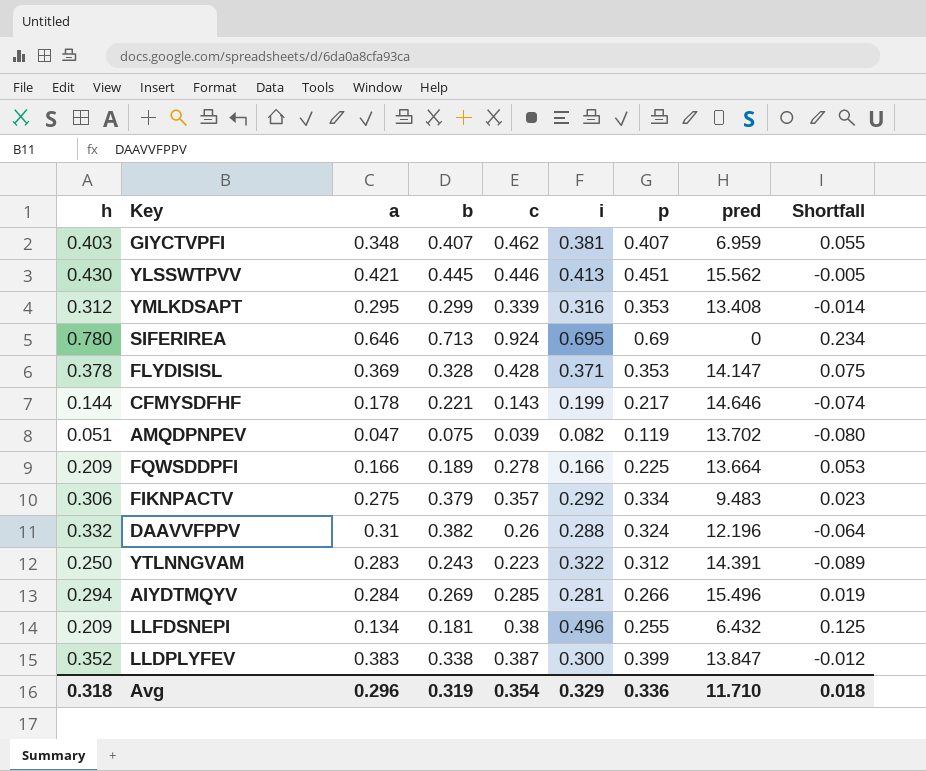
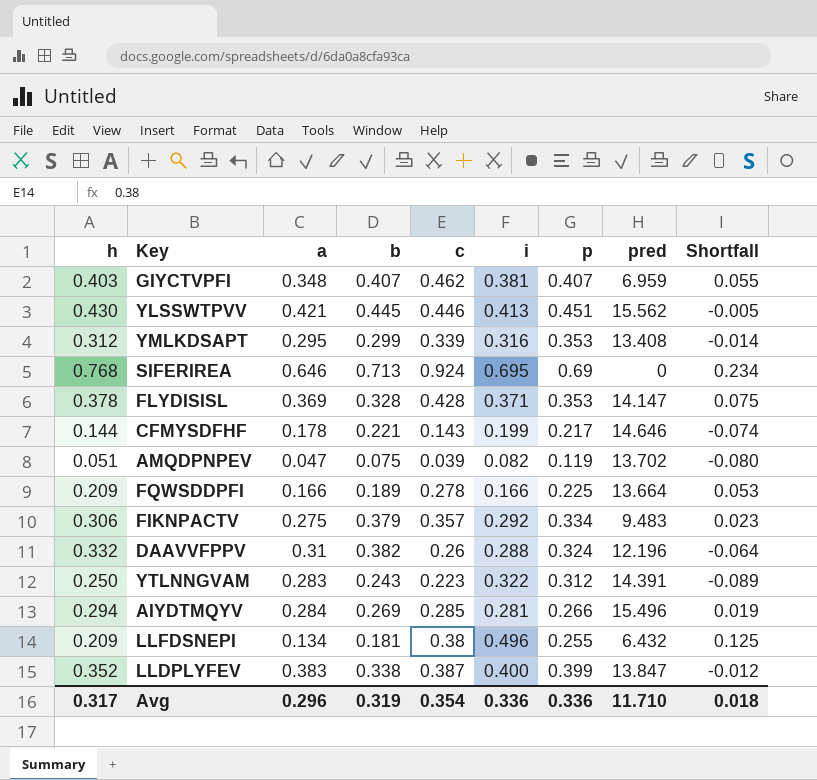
SIFERIREA | h: 0.780 -> 0.768
LLDPLYFEV | i: 0.300 -> 0.400
Avg | h: 0.318 -> 0.317
Avg | i: 0.329 -> 0.336

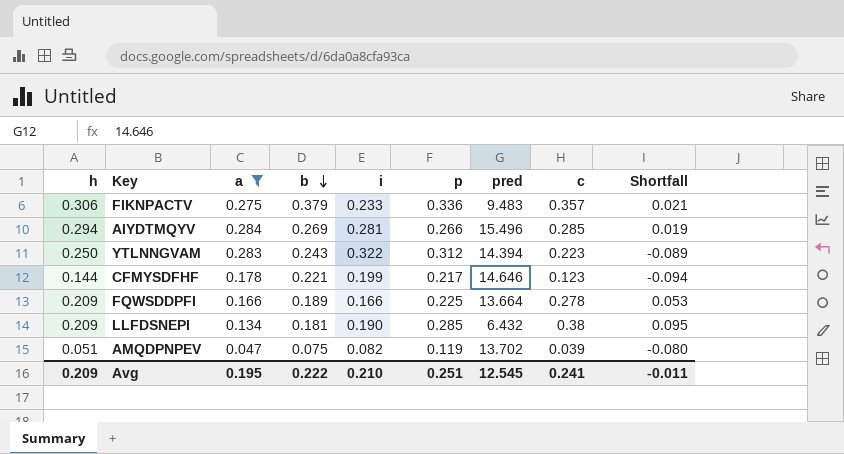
filter: none -> a <= 0.284
row order: none -> b descending
column c | position: 5 -> 8
FIKNPACTV | i: 0.292 -> 0.233
FIKNPACTV | p: 0.334 -> 0.336
FIKNPACTV | Shortfall: 0.023 -> 0.021
YTLNNGVAM | pred: 14.391 -> 14.394
CFMYSDFHF | c: 0.143 -> 0.123
CFMYSDFHF | Shortfall: -0.074 -> -0.094
LLFDSNEPI | i: 0.496 -> 0.190
LLFDSNEPI | p: 0.255 -> 0.285
LLFDSNEPI | Shortfall: 0.125 -> 0.095
Avg | h: 0.317 -> 0.209
Avg | a: 0.296 -> 0.195
Avg | b: 0.319 -> 0.222
Avg | i: 0.336 -> 0.210
Avg | p: 0.336 -> 0.251
Avg | pred: 11.710 -> 12.545
Avg | c: 0.354 -> 0.241
Avg | Shortfall: 0.018 -> -0.011

